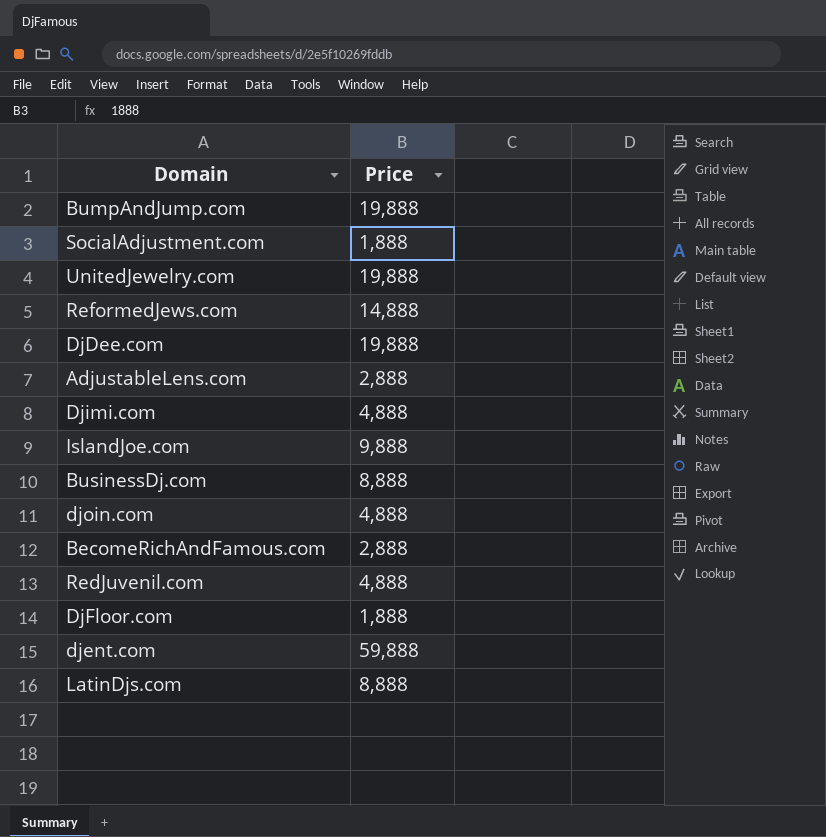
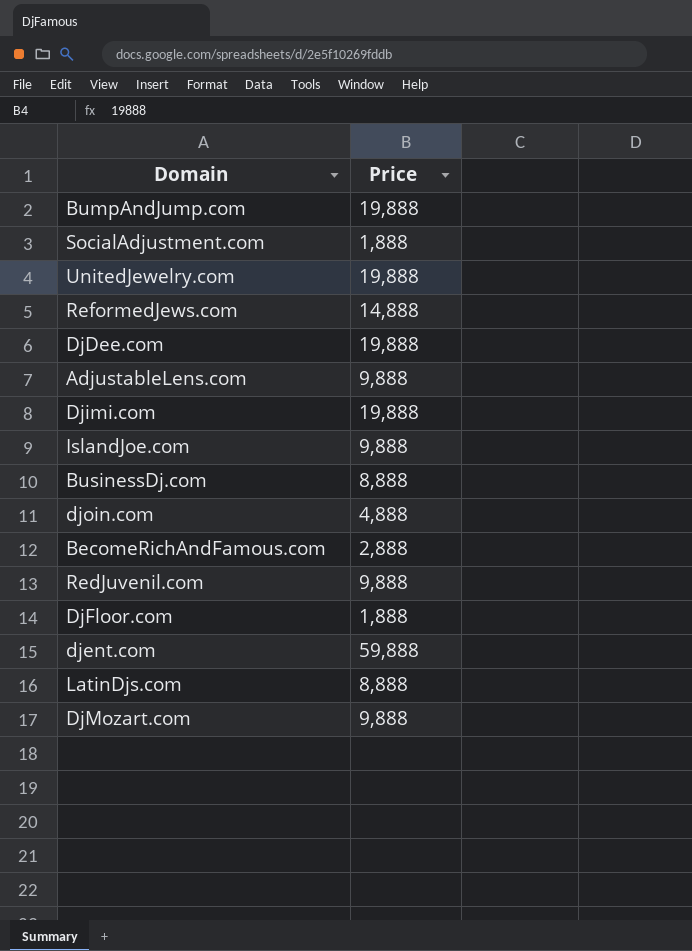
AdjustableLens.com | Price: 2,888 -> 9,888
Djimi.com | Price: 4,888 -> 19,888
RedJuvenil.com | Price: 4,888 -> 9,888
row DjMozart.com: none -> 9,888

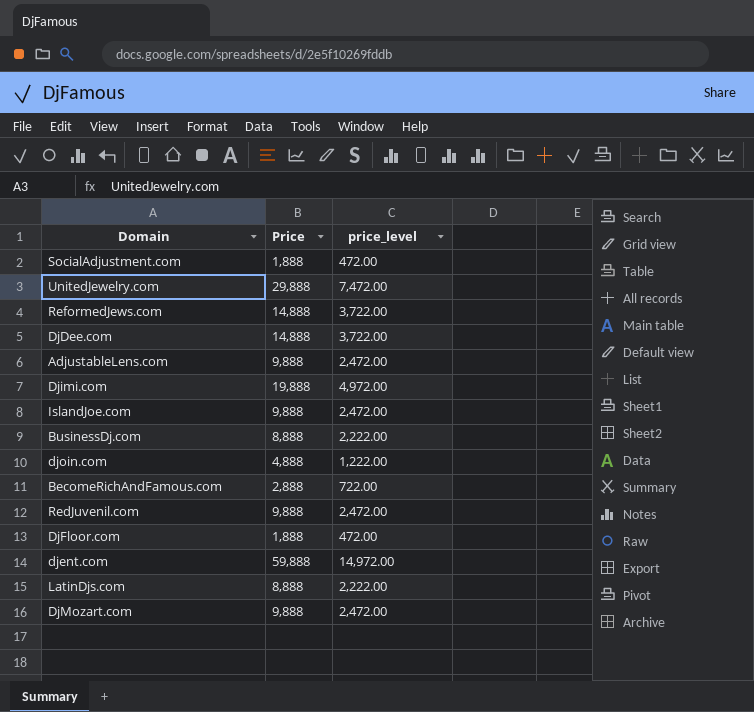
column price_level | formula: none -> [Price] * 0.25
row BumpAndJump.com: 19,888 -> none
UnitedJewelry.com | Price: 19,888 -> 29,888
DjDee.com | Price: 19,888 -> 14,888

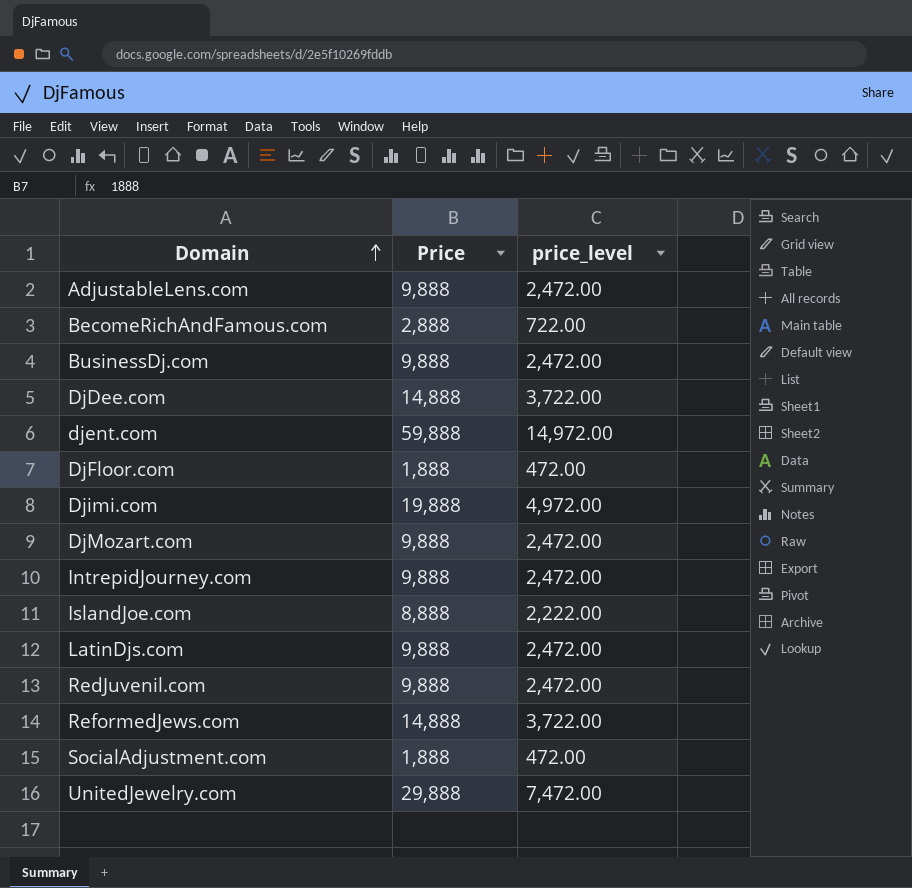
row order: none -> Domain ascending
row djoin.com: 4,888 | 1,222.00 -> none
BusinessDj.com | Price: 8,888 -> 9,888
BusinessDj.com | price_level: 2,222.00 -> 2,472.00
row IntrepidJourney.com: none -> 9,888 | 2,472.00
IslandJoe.com | Price: 9,888 -> 8,888
IslandJoe.com | price_level: 2,472.00 -> 2,222.00
LatinDjs.com | Price: 8,888 -> 9,888
LatinDjs.com | price_level: 2,222.00 -> 2,472.00

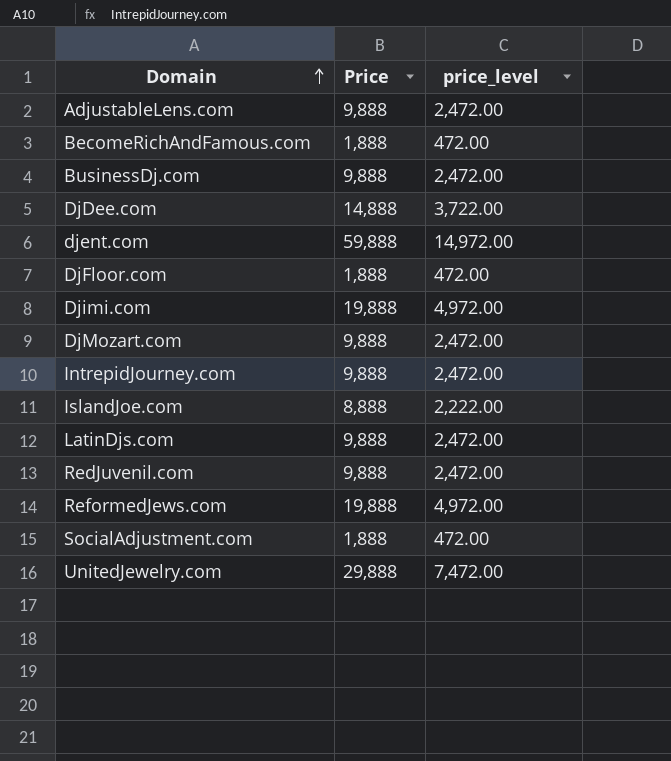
BecomeRichAndFamous.com | Price: 2,888 -> 1,888
BecomeRichAndFamous.com | price_level: 722.00 -> 472.00
ReformedJews.com | Price: 14,888 -> 19,888
ReformedJews.com | price_level: 3,722.00 -> 4,972.00

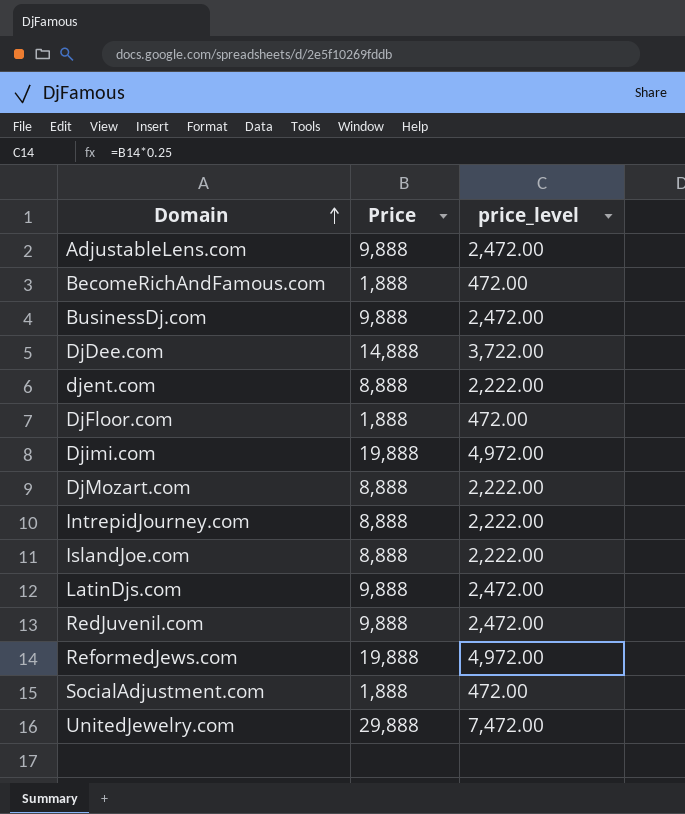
djent.com | Price: 59,888 -> 8,888
djent.com | price_level: 14,972.00 -> 2,222.00
DjMozart.com | Price: 9,888 -> 8,888
DjMozart.com | price_level: 2,472.00 -> 2,222.00
IntrepidJourney.com | Price: 9,888 -> 8,888
IntrepidJourney.com | price_level: 2,472.00 -> 2,222.00

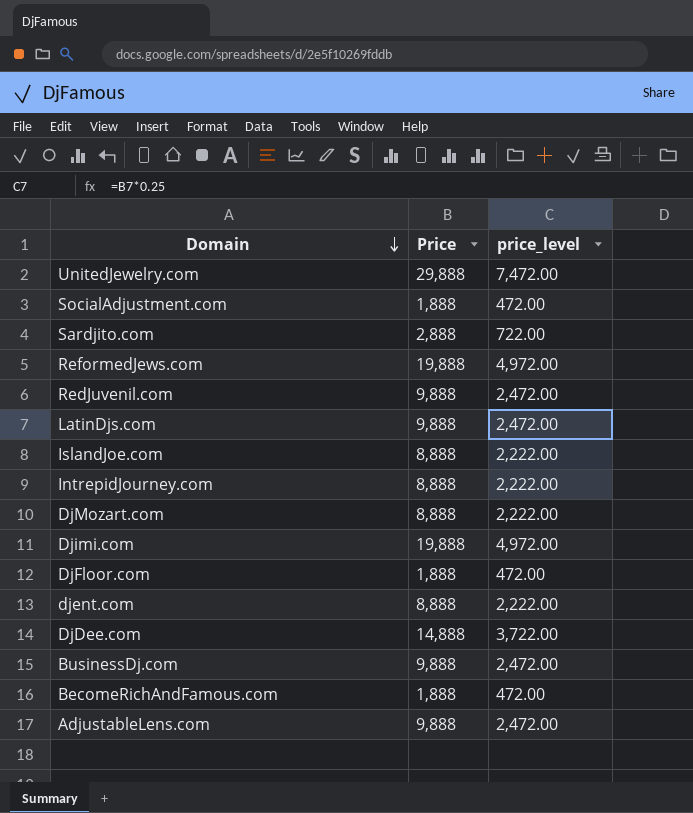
row order: Domain ascending -> Domain descending
row Sardjito.com: none -> 2,888 | 722.00

